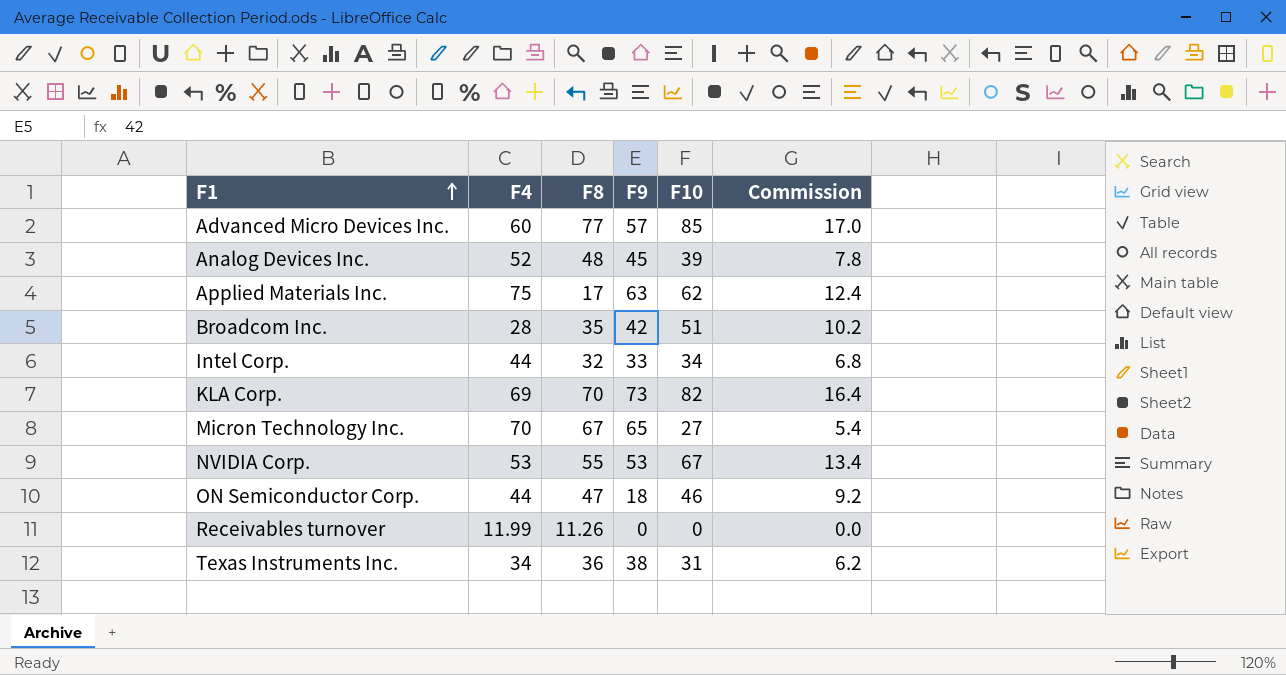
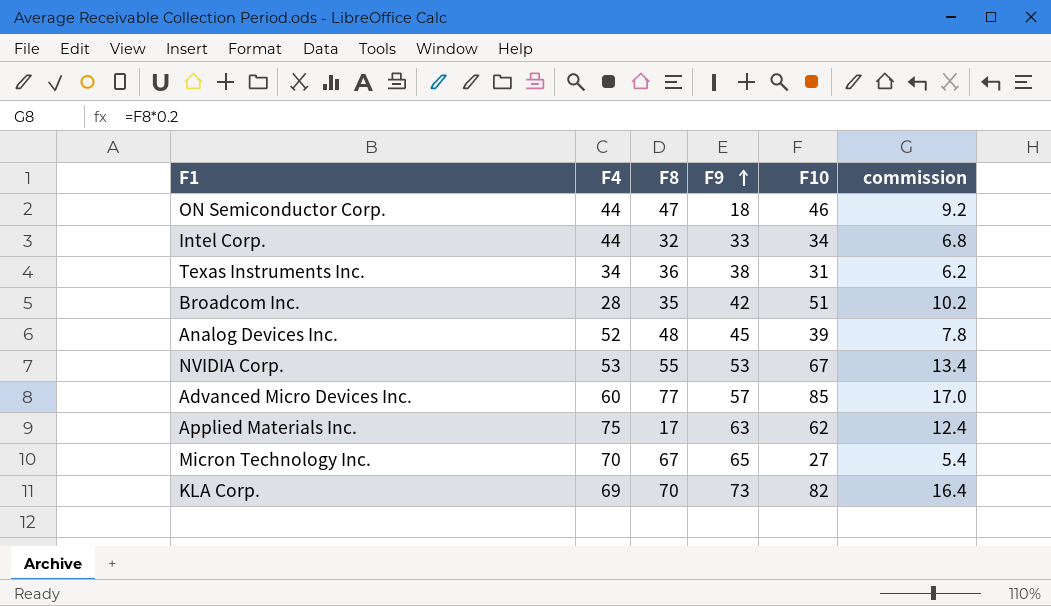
row order: F1 ascending -> F9 ascending
column name: Commission -> commission
row Receivables turnover: 11.99 | 11.26 | 0 | 0 | 0.0 -> none

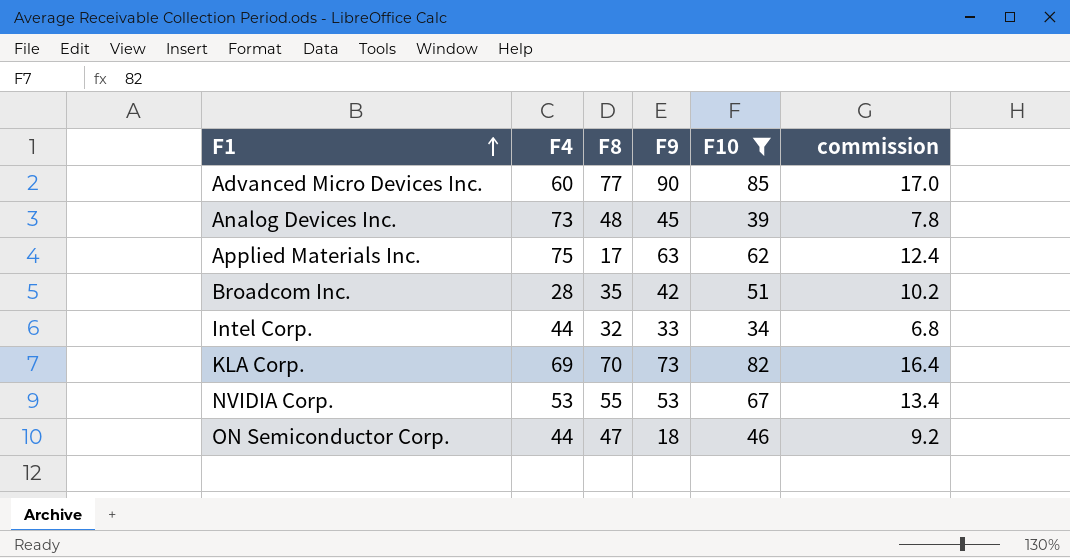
filter: none -> F10 >= 34
row order: F9 ascending -> F1 ascending
Advanced Micro Devices Inc. | F9: 57 -> 90
Analog Devices Inc. | F4: 52 -> 73

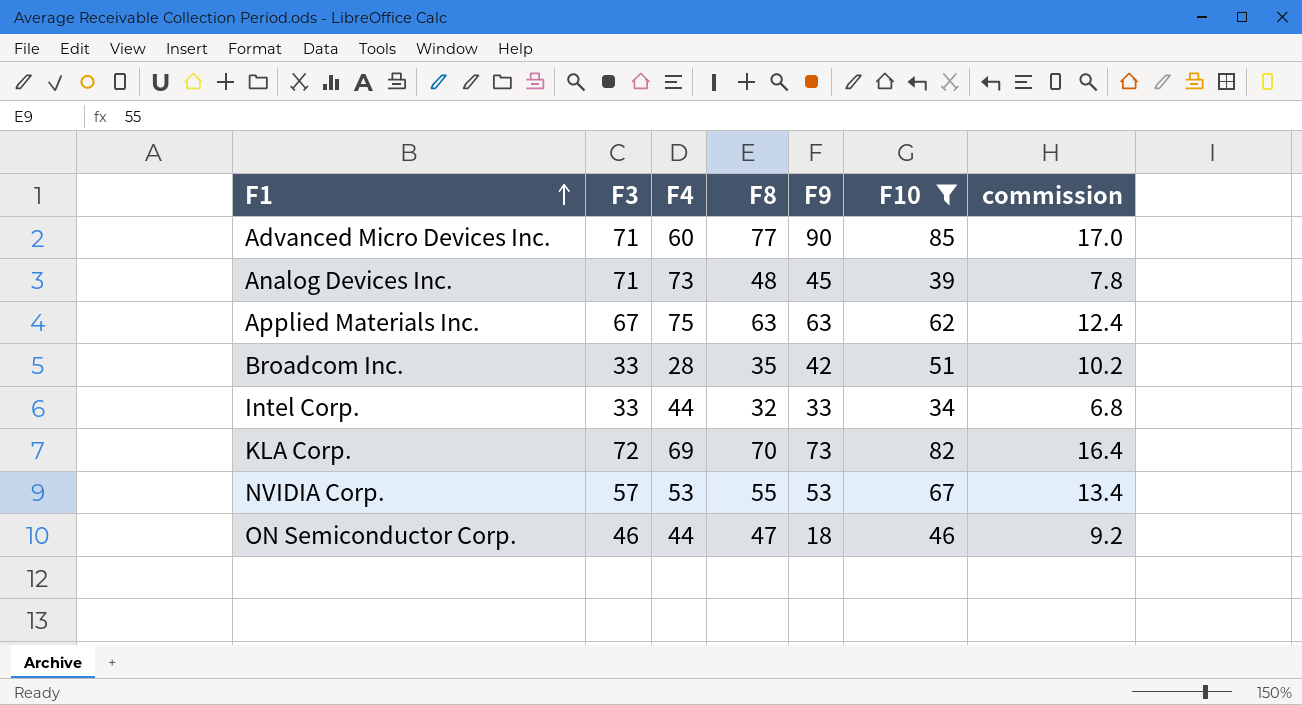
column F3 | position: none -> 2
Applied Materials Inc. | F8: 17 -> 63

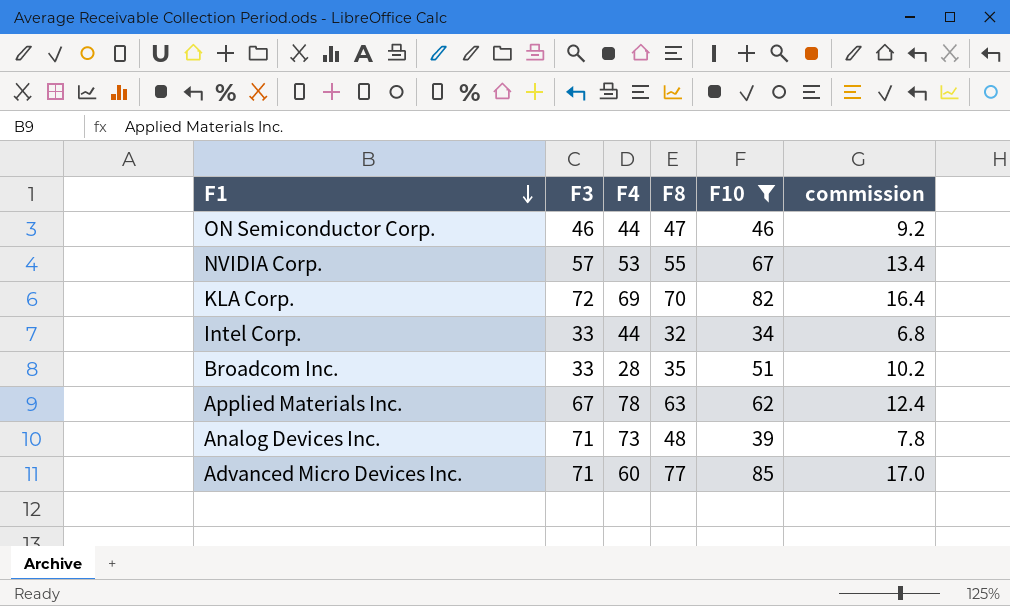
row order: F1 ascending -> F1 descending
column F9 | position: 5 -> none
Applied Materials Inc. | F4: 75 -> 78

